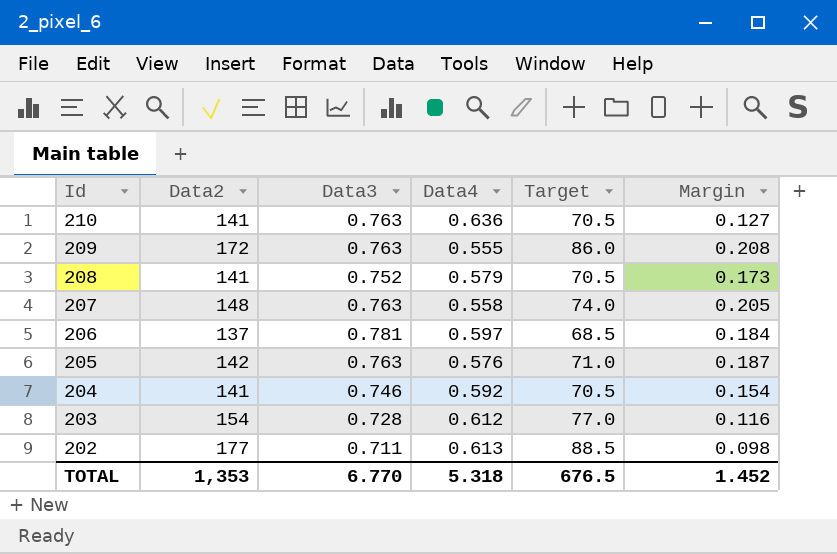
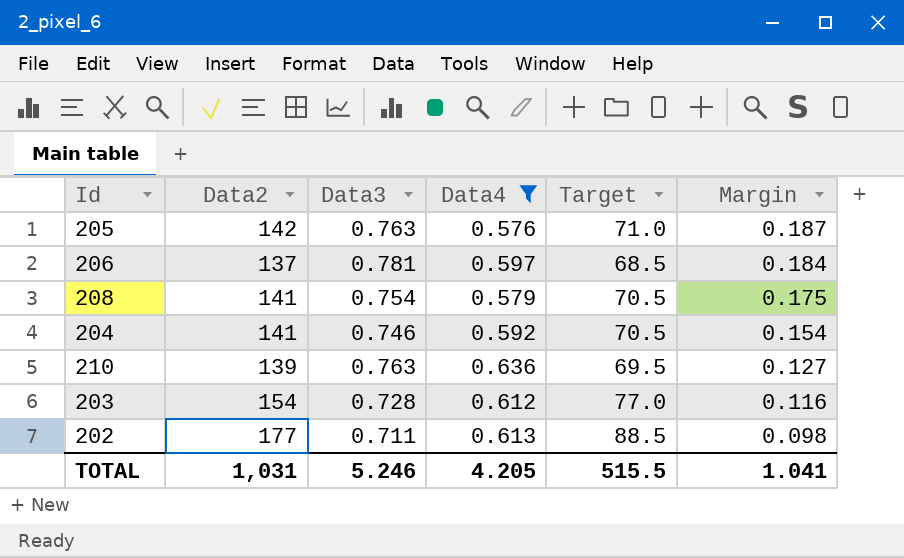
filter: none -> Data4 >= 0.576
row order: Id descending -> Margin descending
208 | Data3: 0.752 -> 0.754
208 | Margin: 0.173 -> 0.175
210 | Data2: 141 -> 139
210 | Target: 70.5 -> 69.5
TOTAL | Data2: 1,353 -> 1,031
TOTAL | Data3: 6.770 -> 5.246
TOTAL | Data4: 5.318 -> 4.205
TOTAL | Target: 676.5 -> 515.5
TOTAL | Margin: 1.452 -> 1.041

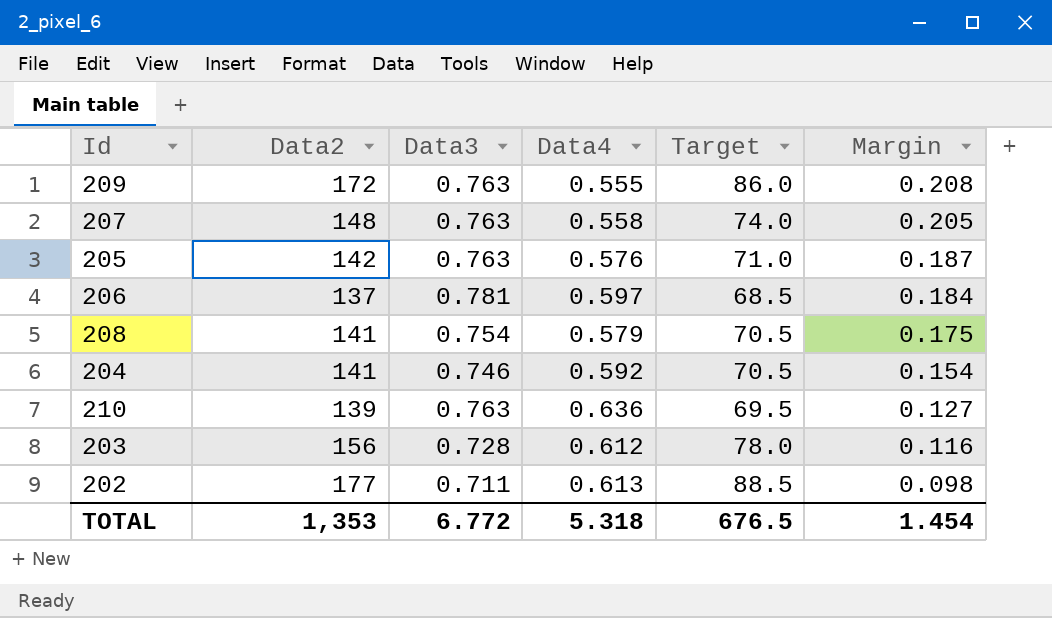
filter: Data4 >= 0.576 -> none
203 | Data2: 154 -> 156
203 | Target: 77.0 -> 78.0
TOTAL | Data2: 1,031 -> 1,353
TOTAL | Data3: 5.246 -> 6.772
TOTAL | Data4: 4.205 -> 5.318
TOTAL | Target: 515.5 -> 676.5
TOTAL | Margin: 1.041 -> 1.454

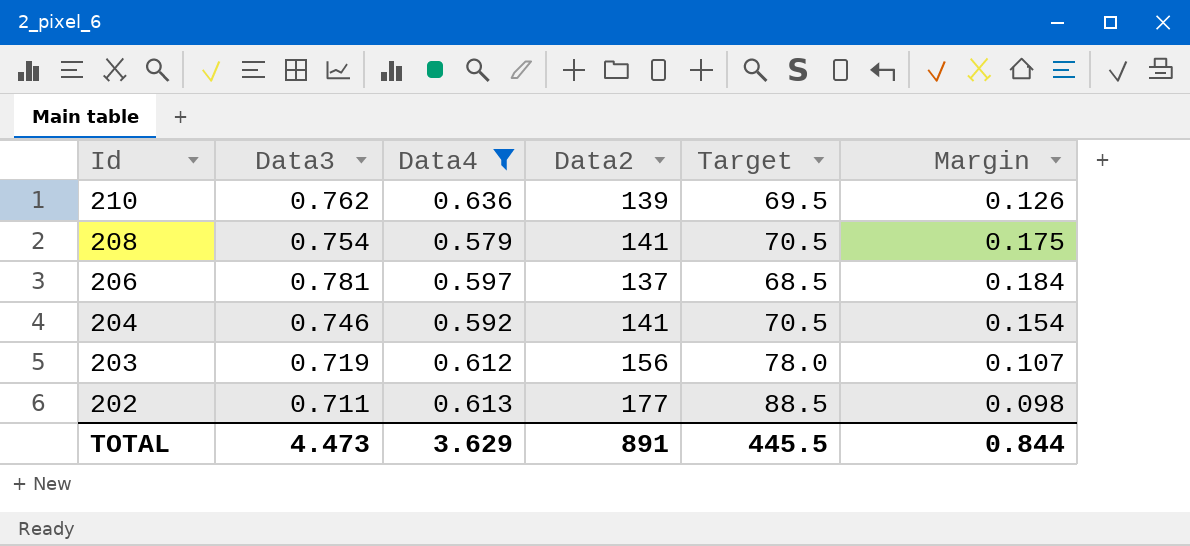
filter: none -> Data4 >= 0.579
row order: Margin descending -> Id descending
column Data2 | position: 2 -> 4
210 | Data3: 0.763 -> 0.762
210 | Margin: 0.127 -> 0.126
203 | Data3: 0.728 -> 0.719
203 | Margin: 0.116 -> 0.107
TOTAL | Data3: 6.772 -> 4.473
TOTAL | Data4: 5.318 -> 3.629
TOTAL | Data2: 1,353 -> 891
TOTAL | Target: 676.5 -> 445.5
TOTAL | Margin: 1.454 -> 0.844

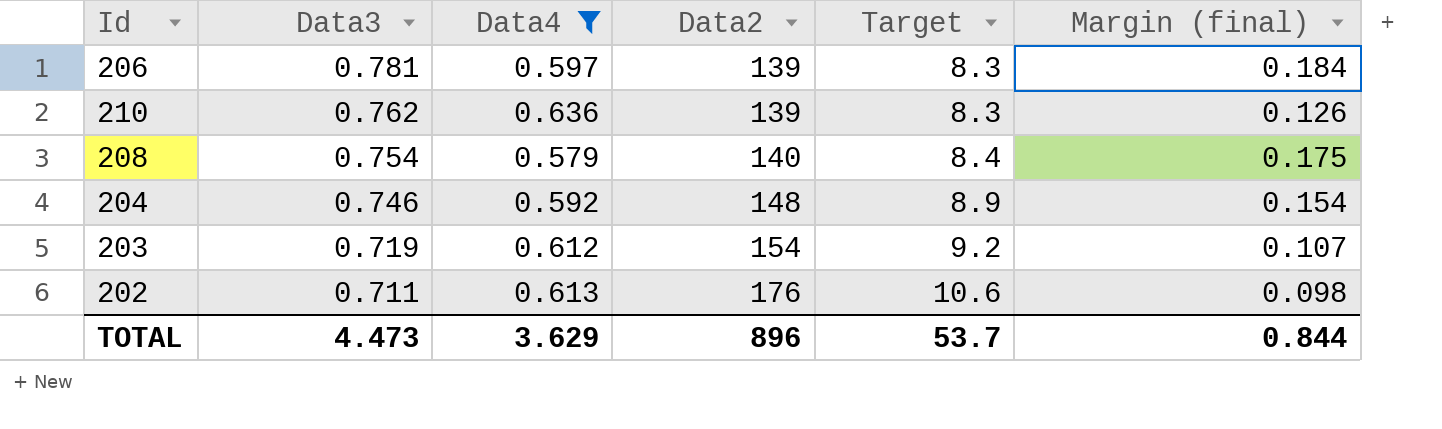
row order: Id descending -> Data3 descending
column Target | formula: [Data2] * 0.5 -> [Data2] * 0.06
column name: Margin -> Margin (final)
206 | Data2: 137 -> 139
208 | Data2: 141 -> 140
204 | Data2: 141 -> 148
203 | Data2: 156 -> 154
202 | Data2: 177 -> 176
TOTAL | Data2: 891 -> 896
TOTAL | Target: 445.5 -> 53.7

